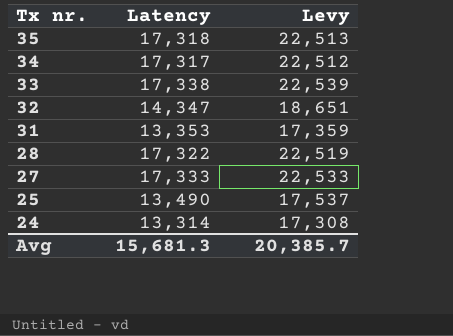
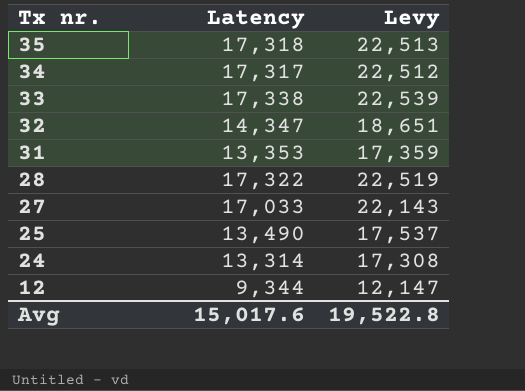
27 | Latency: 17,333 -> 17,033
27 | Levy: 22,533 -> 22,143
row 12: none -> 9,344 | 12,147
Avg | Latency: 15,681.3 -> 15,017.6
Avg | Levy: 20,385.7 -> 19,522.8

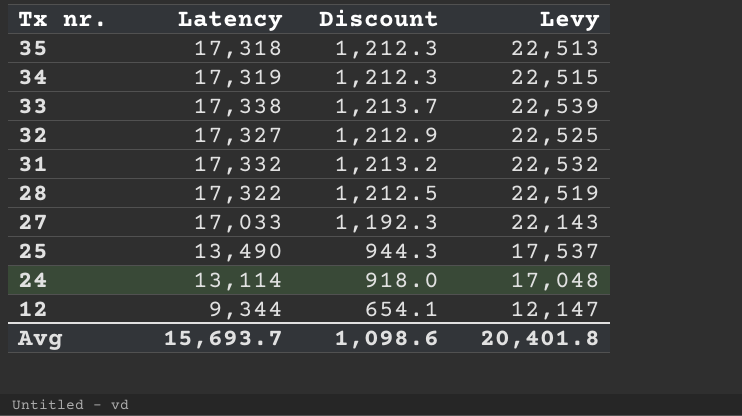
column Discount | formula: none -> [Latency] * 0.07
34 | Latency: 17,317 -> 17,319
34 | Levy: 22,512 -> 22,515
32 | Latency: 14,347 -> 17,327
32 | Levy: 18,651 -> 22,525
31 | Latency: 13,353 -> 17,332
31 | Levy: 17,359 -> 22,532
24 | Latency: 13,314 -> 13,114
24 | Levy: 17,308 -> 17,048
Avg | Latency: 15,017.6 -> 15,693.7
Avg | Levy: 19,522.8 -> 20,401.8

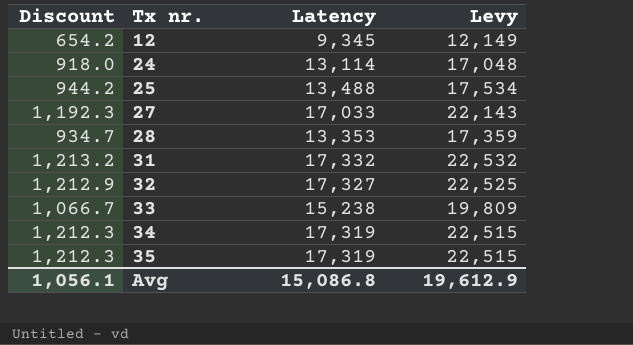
row order: Tx nr. descending -> Tx nr. ascending
column Discount | position: 3 -> 1
12 | Discount: 654.1 -> 654.2
12 | Latency: 9,344 -> 9,345
12 | Levy: 12,147 -> 12,149
25 | Discount: 944.3 -> 944.2
25 | Latency: 13,490 -> 13,488
25 | Levy: 17,537 -> 17,534
28 | Discount: 1,212.5 -> 934.7
28 | Latency: 17,322 -> 13,353
28 | Levy: 22,519 -> 17,359
33 | Discount: 1,213.7 -> 1,066.7
33 | Latency: 17,338 -> 15,238
33 | Levy: 22,539 -> 19,809
35 | Latency: 17,318 -> 17,319
35 | Levy: 22,513 -> 22,515
Avg | Discount: 1,098.6 -> 1,056.1
Avg | Latency: 15,693.7 -> 15,086.8
Avg | Levy: 20,401.8 -> 19,612.9

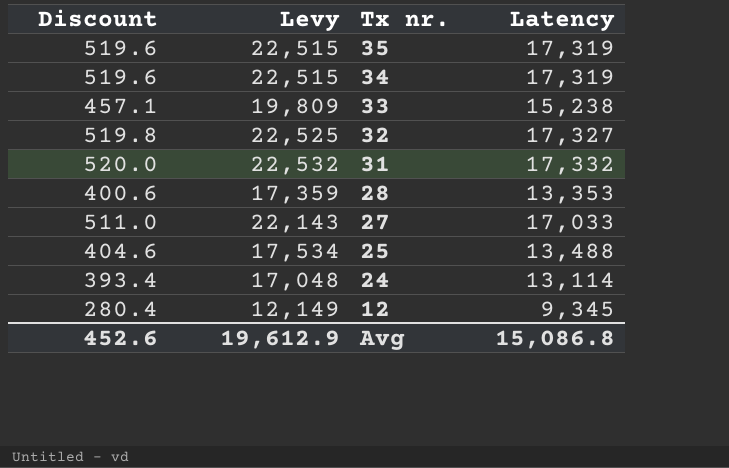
row order: Tx nr. ascending -> Tx nr. descending
column Discount | formula: [Latency] * 0.07 -> [Latency] * 0.03
column Levy | position: 4 -> 2
Avg | Discount: 1,056.1 -> 452.6

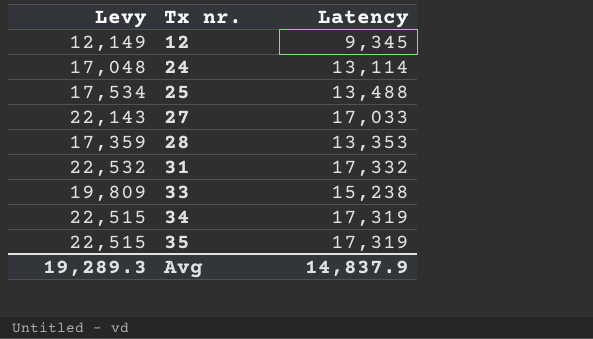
row order: Tx nr. descending -> Tx nr. ascending
column Discount | formula: [Latency] * 0.03 -> none
row 32: 519.8 | 22,525 | 17,327 -> none
Avg | Levy: 19,612.9 -> 19,289.3
Avg | Latency: 15,086.8 -> 14,837.9

